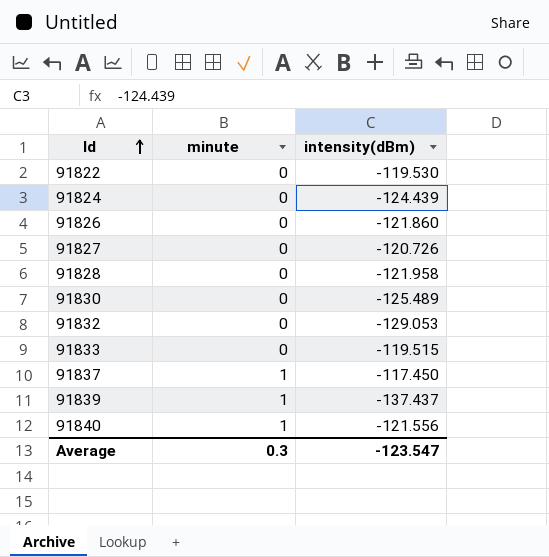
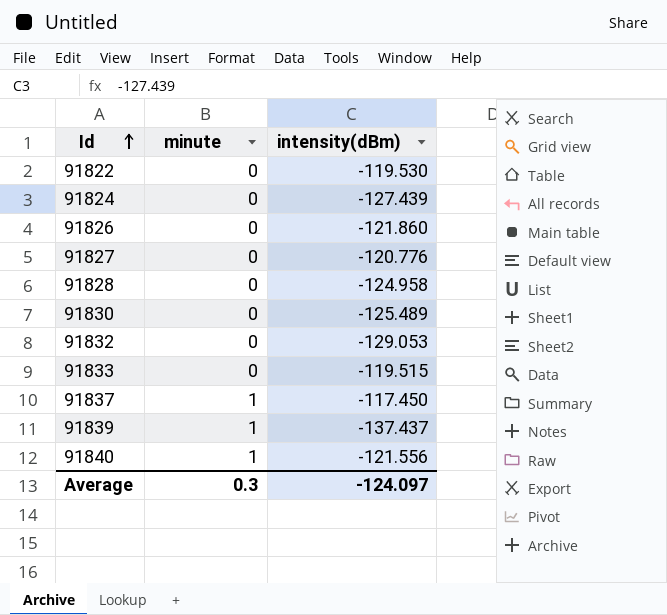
91824 | intensity(dBm): -124.439 -> -127.439
91827 | intensity(dBm): -120.726 -> -120.776
91828 | intensity(dBm): -121.958 -> -124.958
Average | intensity(dBm): -123.547 -> -124.097

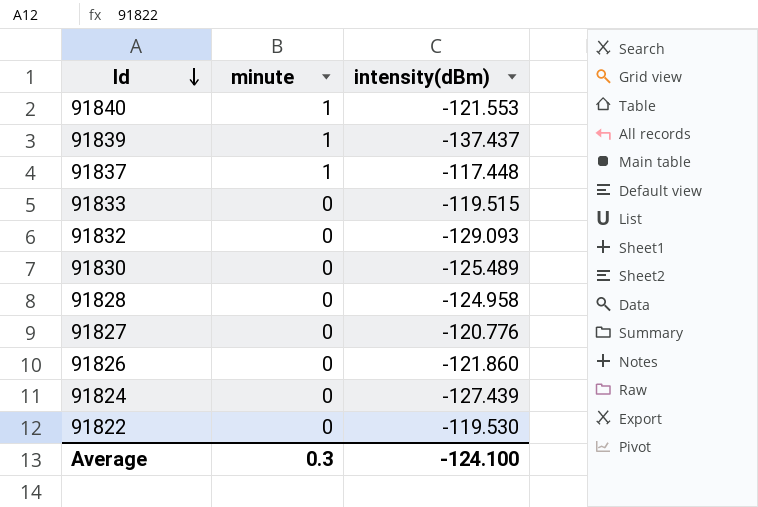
row order: Id ascending -> Id descending
91840 | intensity(dBm): -121.556 -> -121.553
91837 | intensity(dBm): -117.450 -> -117.448
91832 | intensity(dBm): -129.053 -> -129.093
Average | intensity(dBm): -124.097 -> -124.100

